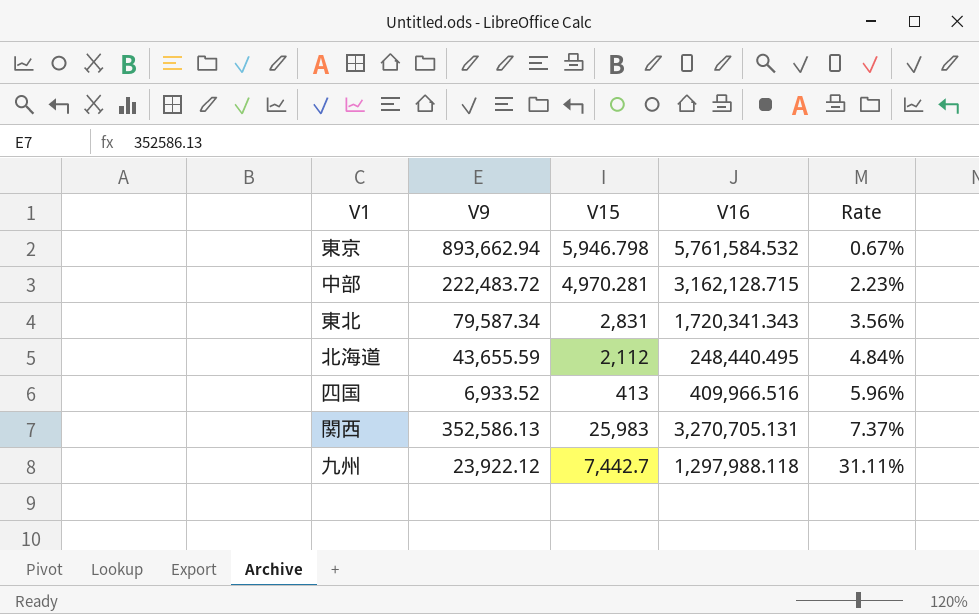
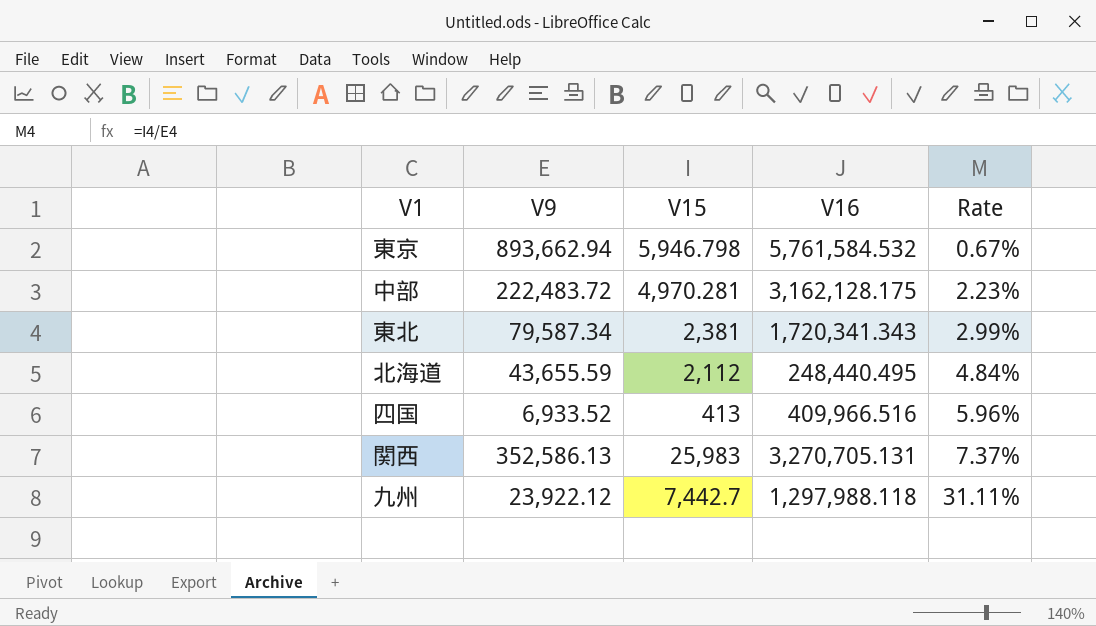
中部 | V16: 3,162,128.715 -> 3,162,128.175
東北 | V15: 2,831 -> 2,381
東北 | Rate: 3.56% -> 2.99%

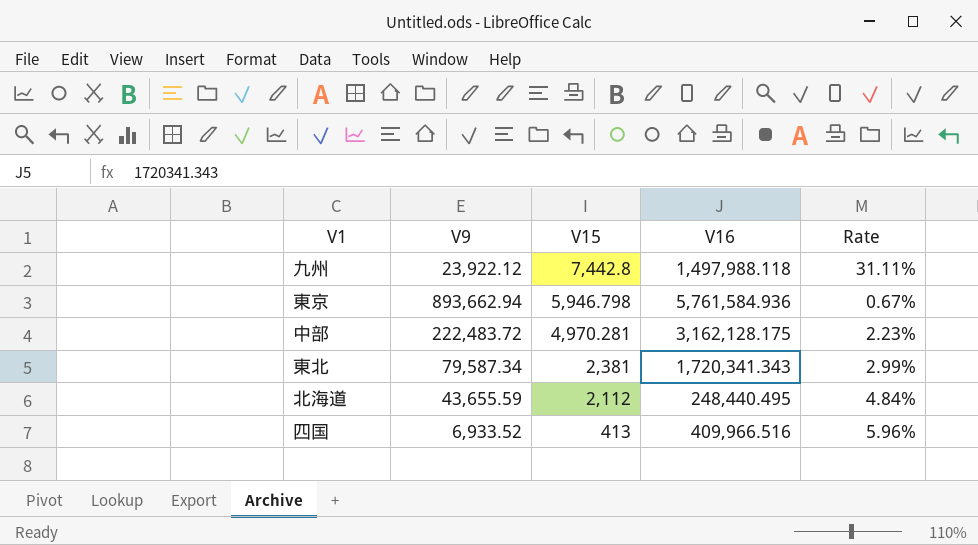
row order: Rate ascending -> V15 descending
row 関西: 352,586.13 | 25,983 | 3,270,705.131 | 7.37% -> none
九州 | V15: 7,442.7 -> 7,442.8
九州 | V16: 1,297,988.118 -> 1,497,988.118
東京 | V16: 5,761,584.532 -> 5,761,584.936

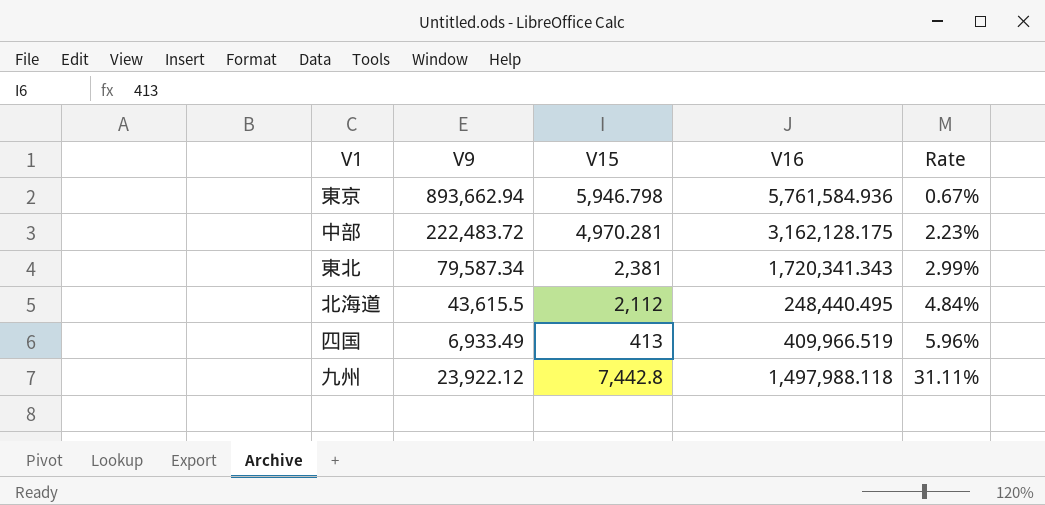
row order: V15 descending -> Rate ascending
北海道 | V9: 43,655.59 -> 43,615.5
四国 | V9: 6,933.52 -> 6,933.49
四国 | V16: 409,966.516 -> 409,966.519

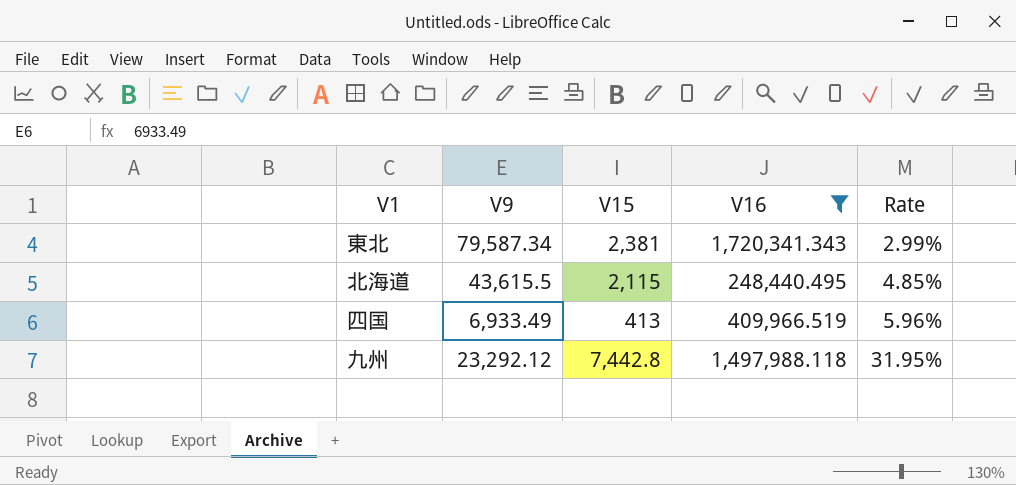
filter: none -> V16 <= 1,720,341.343
北海道 | V15: 2,112 -> 2,115
北海道 | Rate: 4.84% -> 4.85%
九州 | V9: 23,922.12 -> 23,292.12
九州 | Rate: 31.11% -> 31.95%

